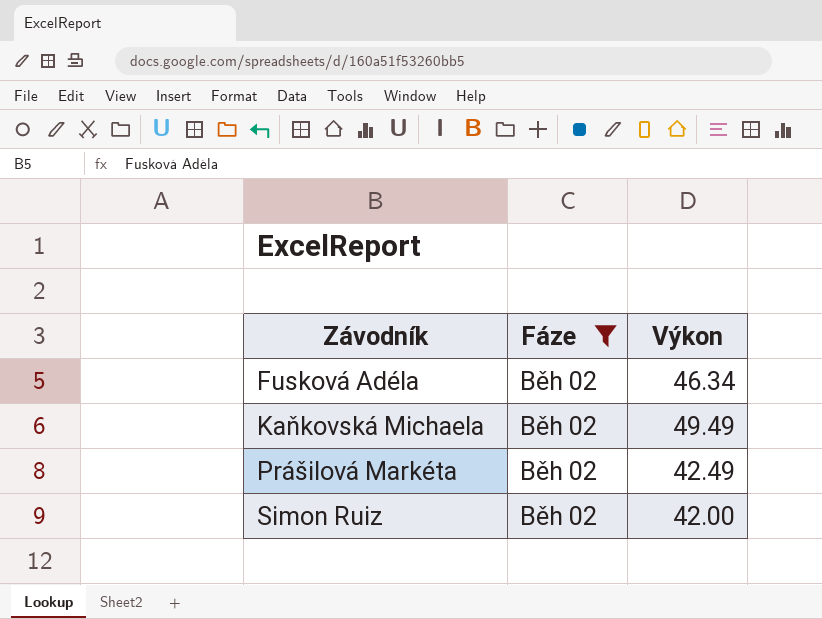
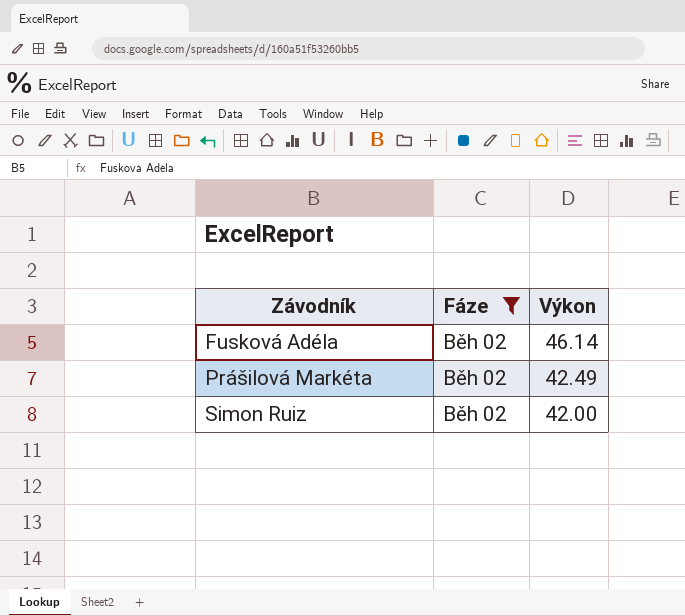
row Kaňkovská Michaela: Běh 02 | 49.49 -> none
Fusková Adéla | Výkon: 46.34 -> 46.14

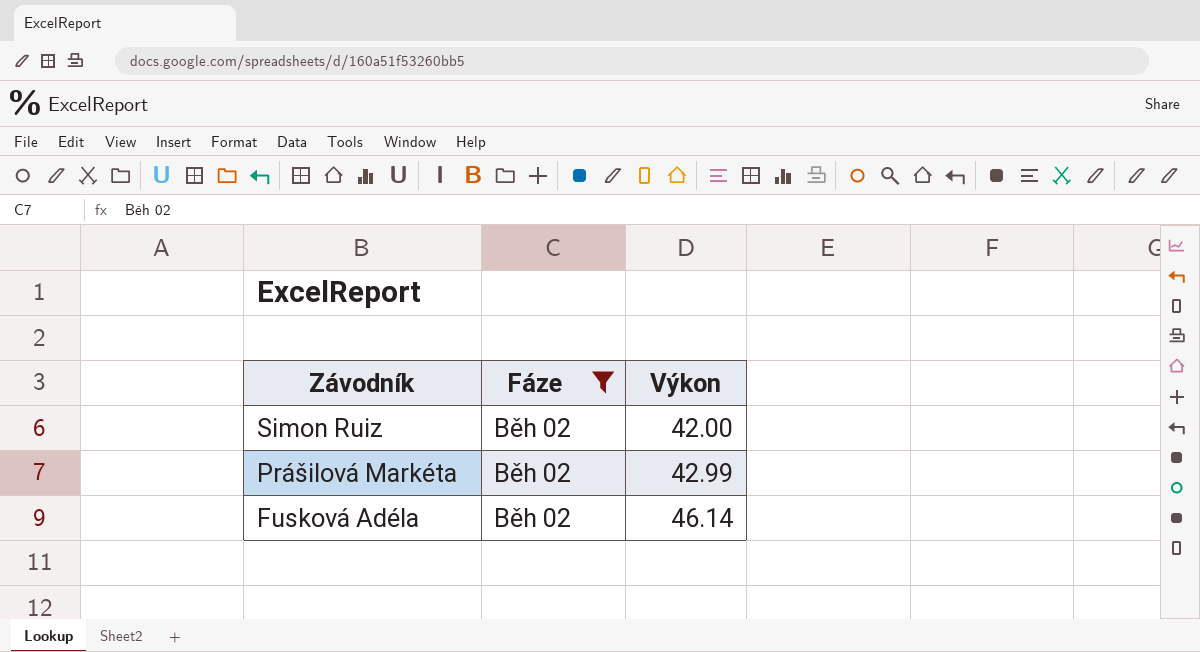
row order: Závodník ascending -> Závodník descending
Prášilová Markéta | Výkon: 42.49 -> 42.99

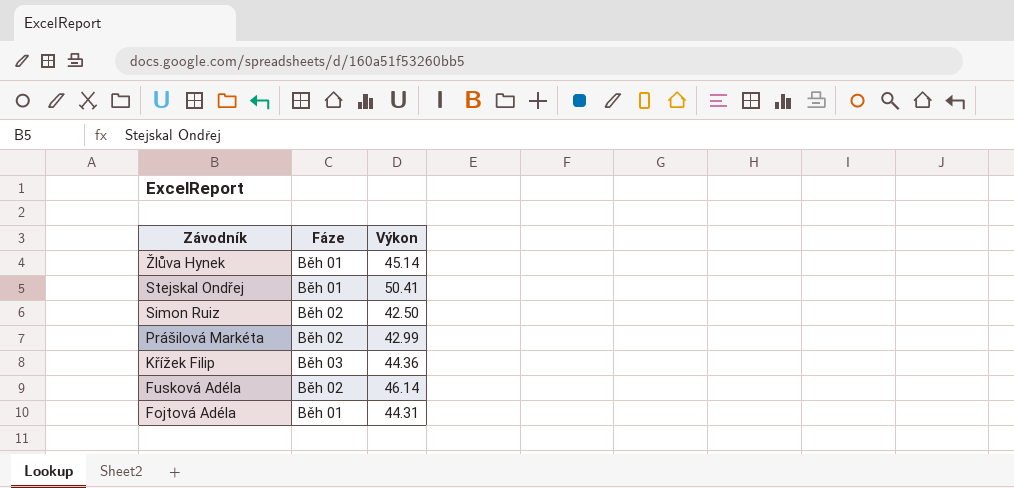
filter: Fáze = Běh 02 -> none
Simon Ruiz | Výkon: 42.00 -> 42.50

